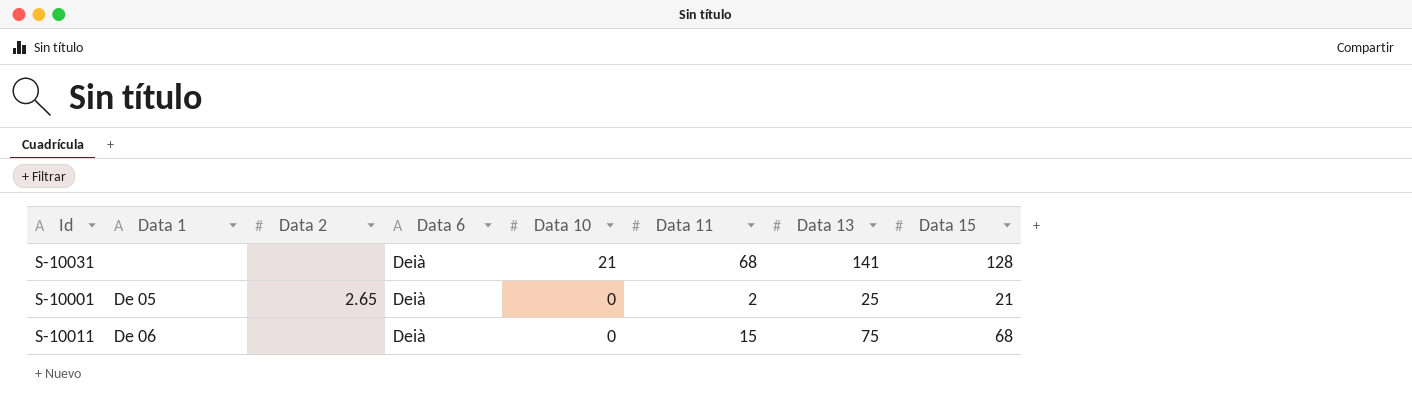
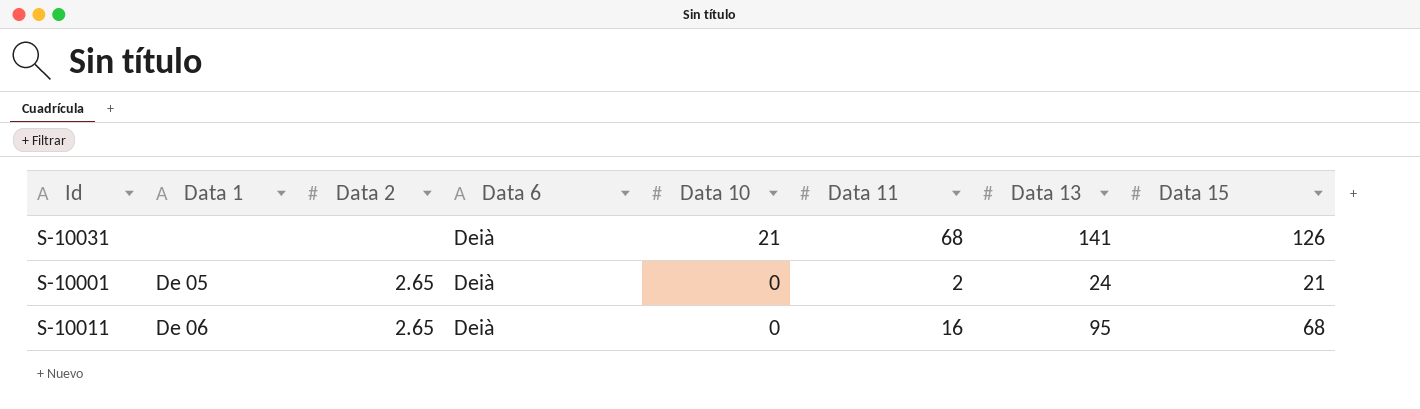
S-10031 | Data 15: 128 -> 126
S-10001 | Data 13: 25 -> 24
S-10011 | Data 2: none -> 2.65
S-10011 | Data 11: 15 -> 16
S-10011 | Data 13: 75 -> 95

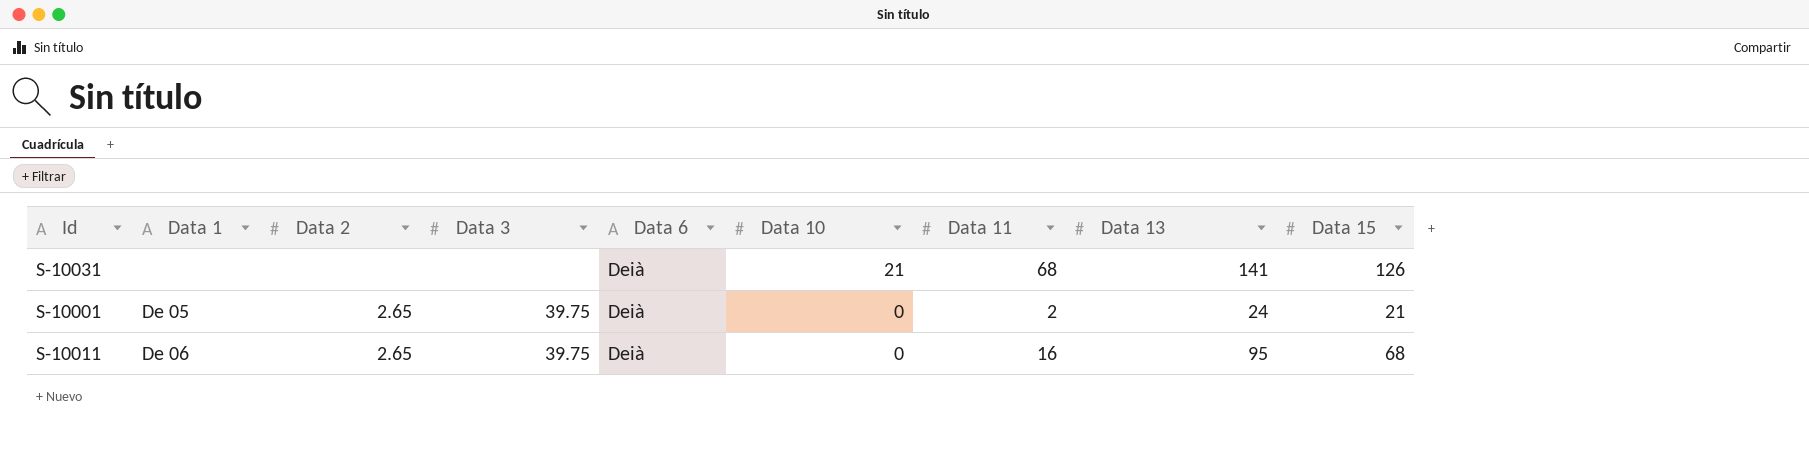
column Data 3 | position: none -> 4

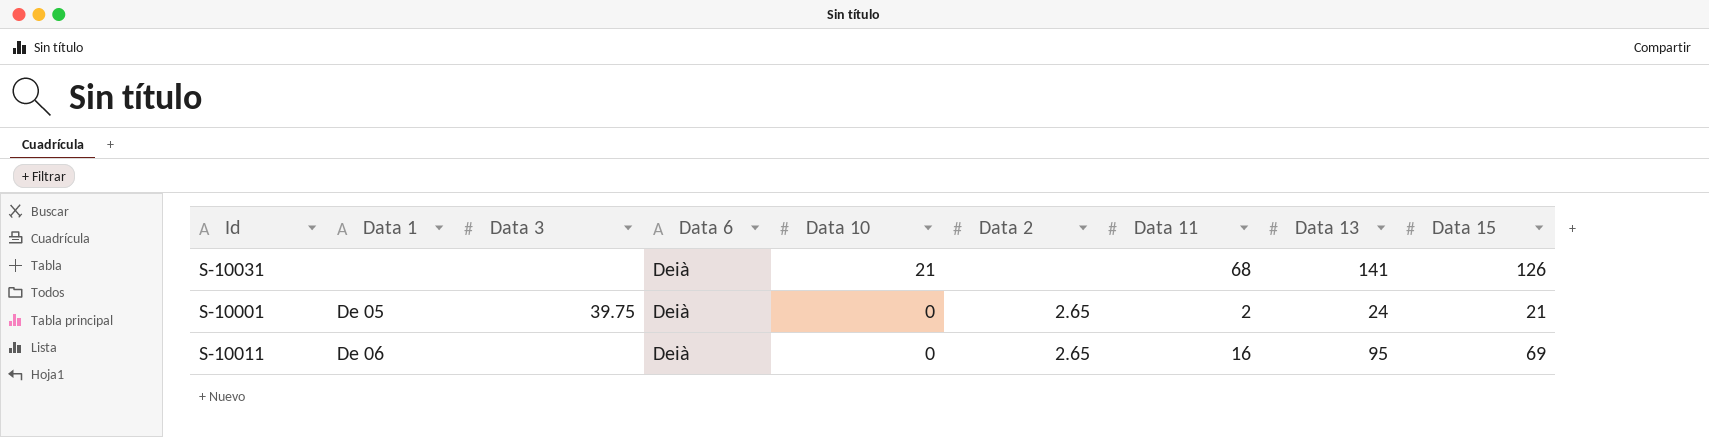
column Data 2 | position: 3 -> 6
S-10011 | Data 3: 39.75 -> none
S-10011 | Data 15: 68 -> 69

